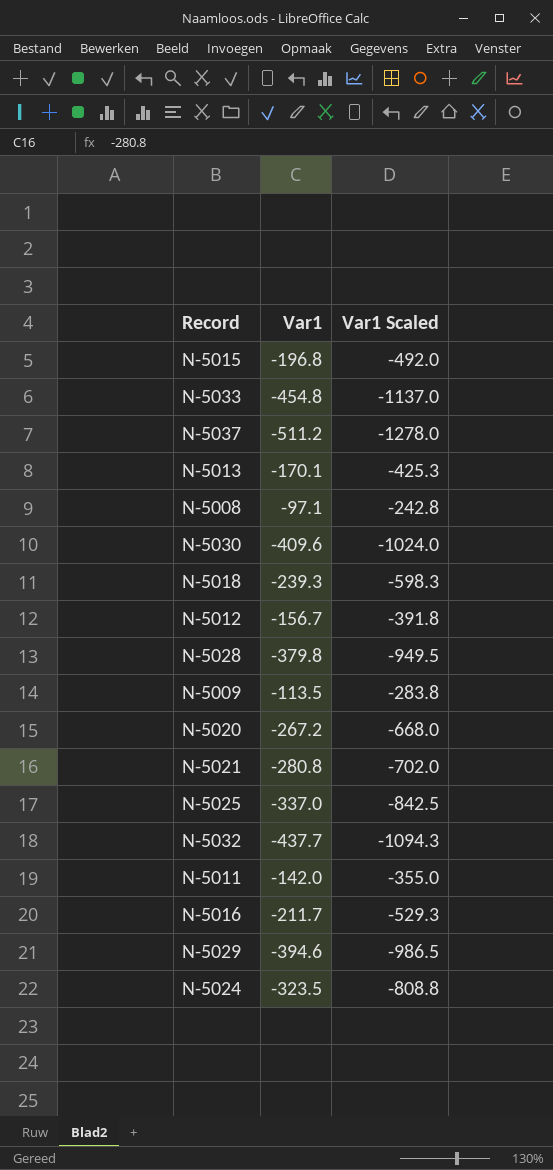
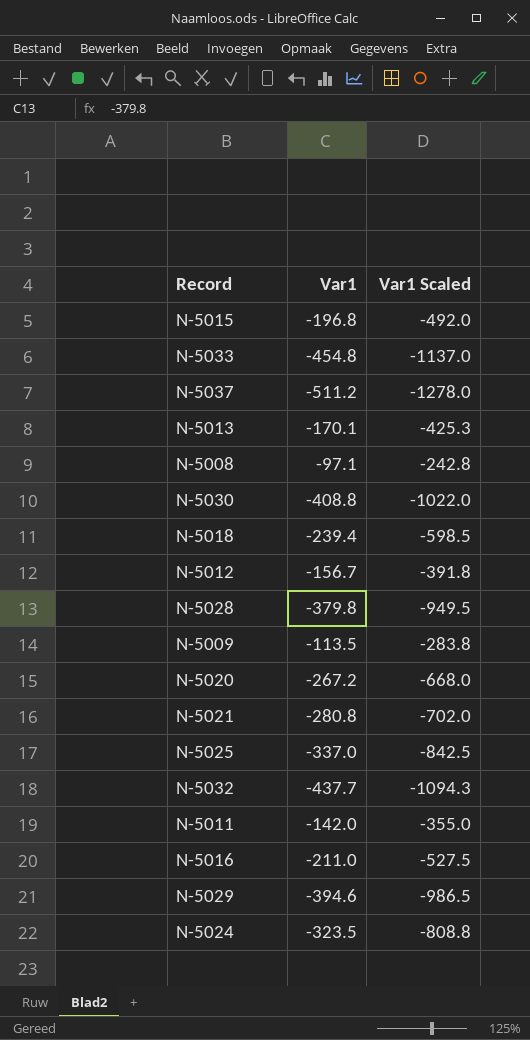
N-5030 | Var1: -409.6 -> -408.8
N-5030 | Var1 Scaled: -1024.0 -> -1022.0
N-5018 | Var1: -239.3 -> -239.4
N-5018 | Var1 Scaled: -598.3 -> -598.5
N-5016 | Var1: -211.7 -> -211.0
N-5016 | Var1 Scaled: -529.3 -> -527.5

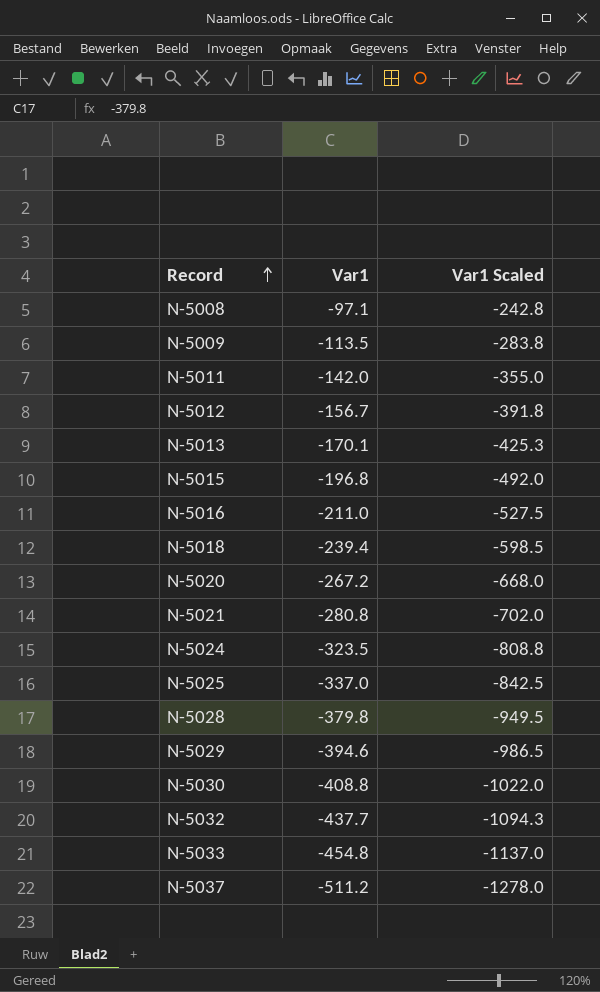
row order: none -> Record ascending

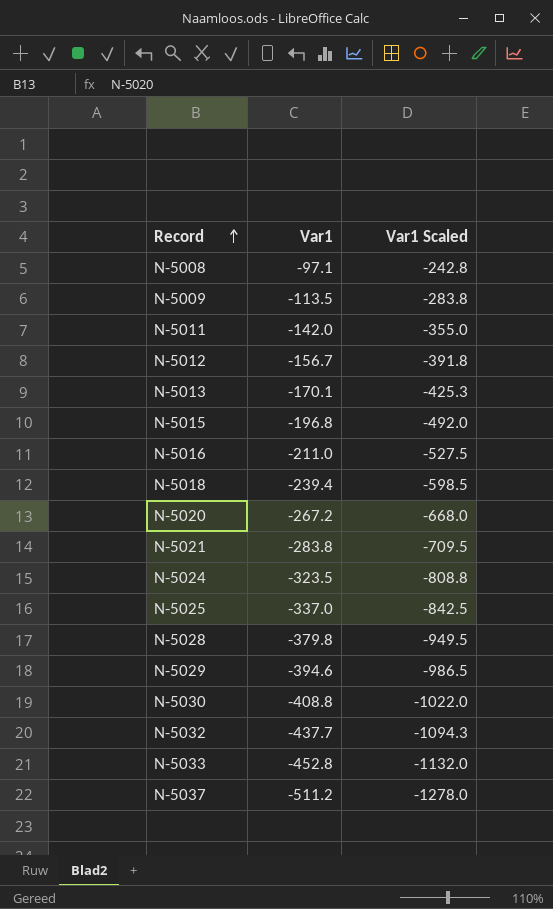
N-5021 | Var1: -280.8 -> -283.8
N-5021 | Var1 Scaled: -702.0 -> -709.5
N-5033 | Var1: -454.8 -> -452.8
N-5033 | Var1 Scaled: -1137.0 -> -1132.0

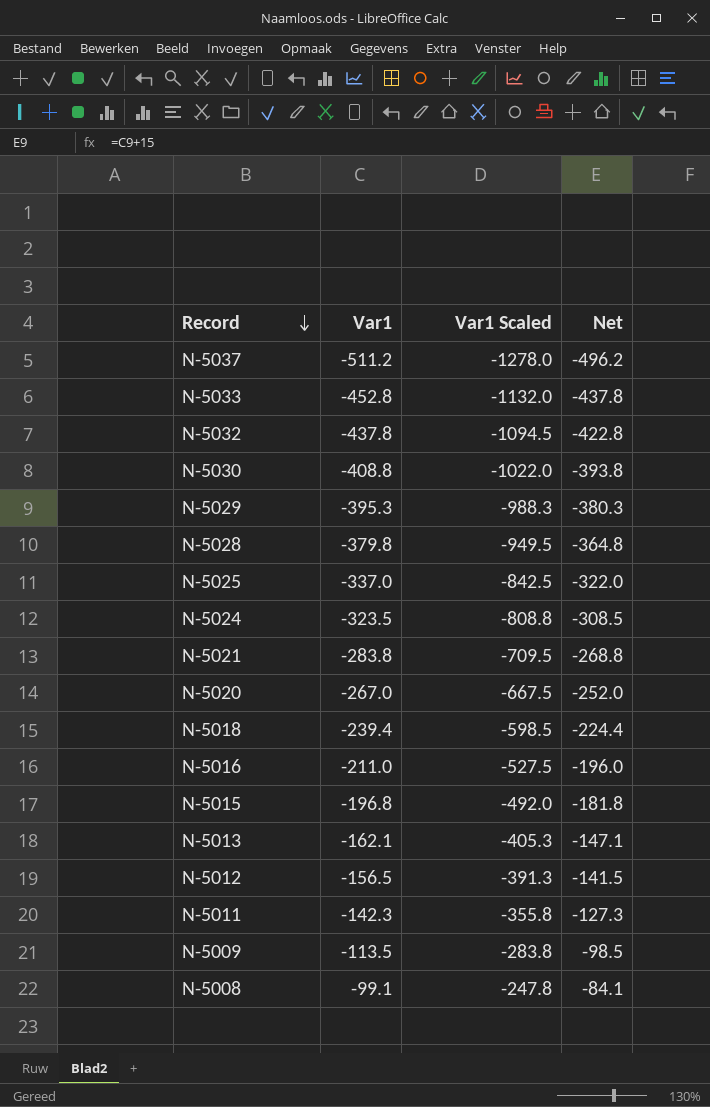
row order: Record ascending -> Record descending
column Net | formula: none -> [Var1] + 15
N-5032 | Var1: -437.7 -> -437.8
N-5032 | Var1 Scaled: -1094.3 -> -1094.5
N-5029 | Var1: -394.6 -> -395.3
N-5029 | Var1 Scaled: -986.5 -> -988.3
N-5020 | Var1: -267.2 -> -267.0
N-5020 | Var1 Scaled: -668.0 -> -667.5
N-5013 | Var1: -170.1 -> -162.1
N-5013 | Var1 Scaled: -425.3 -> -405.3
N-5012 | Var1: -156.7 -> -156.5
N-5012 | Var1 Scaled: -391.8 -> -391.3
N-5011 | Var1: -142.0 -> -142.3
N-5011 | Var1 Scaled: -355.0 -> -355.8
N-5008 | Var1: -97.1 -> -99.1
N-5008 | Var1 Scaled: -242.8 -> -247.8

